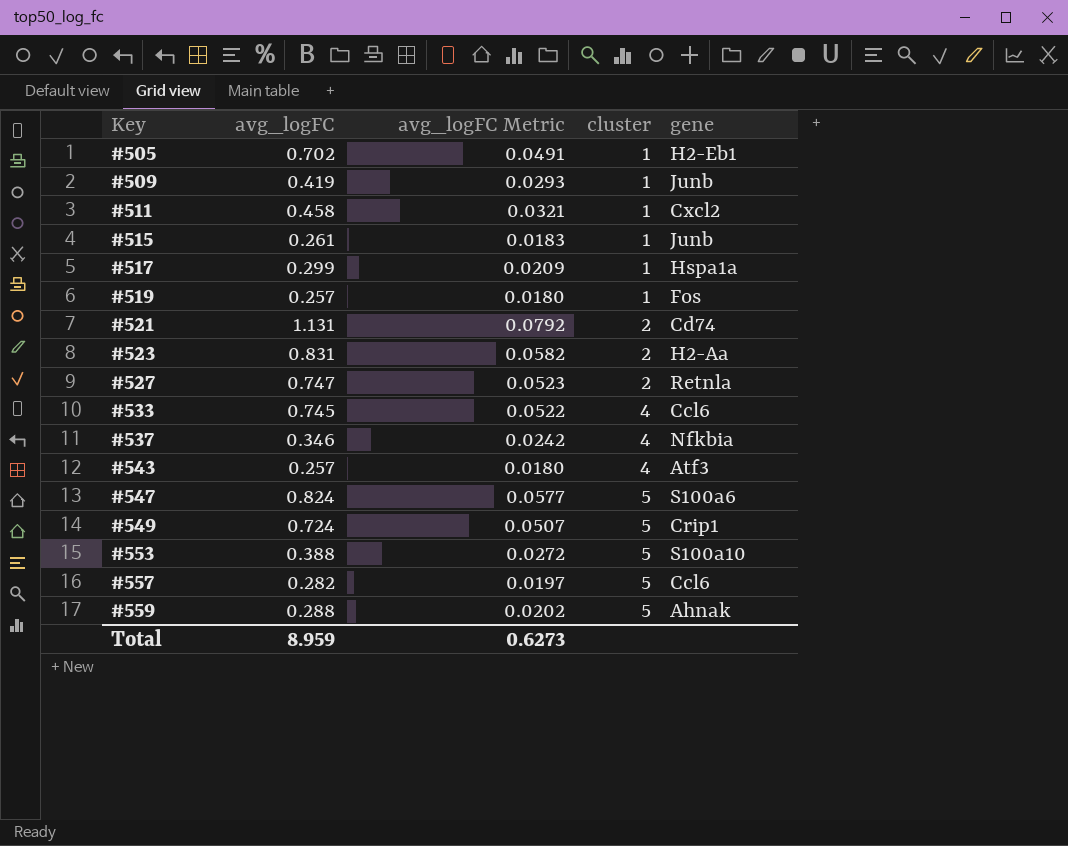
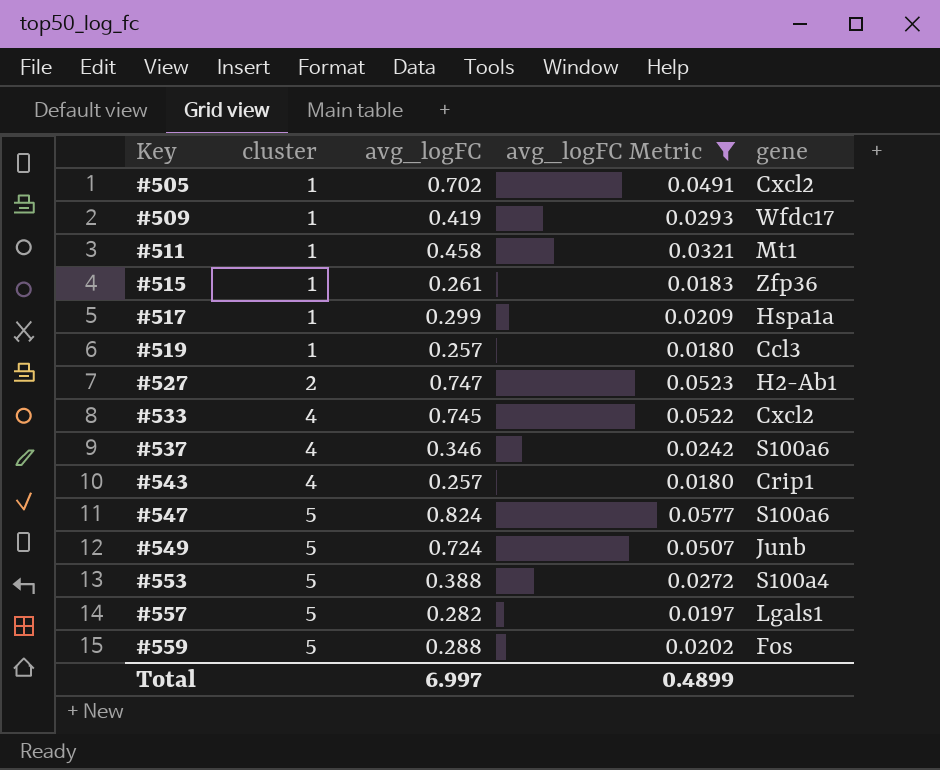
filter: none -> avg_logFC Metric <= 0.0577
column cluster | position: 4 -> 2
#505 | gene: H2-Eb1 -> Cxcl2
#509 | gene: Junb -> Wfdc17
#511 | gene: Cxcl2 -> Mt1
#515 | gene: Junb -> Zfp36
#519 | gene: Fos -> Ccl3
#527 | gene: Retnla -> H2-Ab1
#533 | gene: Ccl6 -> Cxcl2
#537 | gene: Nfkbia -> S100a6
#543 | gene: Atf3 -> Crip1
#549 | gene: Crip1 -> Junb
#553 | gene: S100a10 -> S100a4
#557 | gene: Ccl6 -> Lgals1
#559 | gene: Ahnak -> Fos
Total | avg_logFC: 8.959 -> 6.997
Total | avg_logFC Metric: 0.6273 -> 0.4899

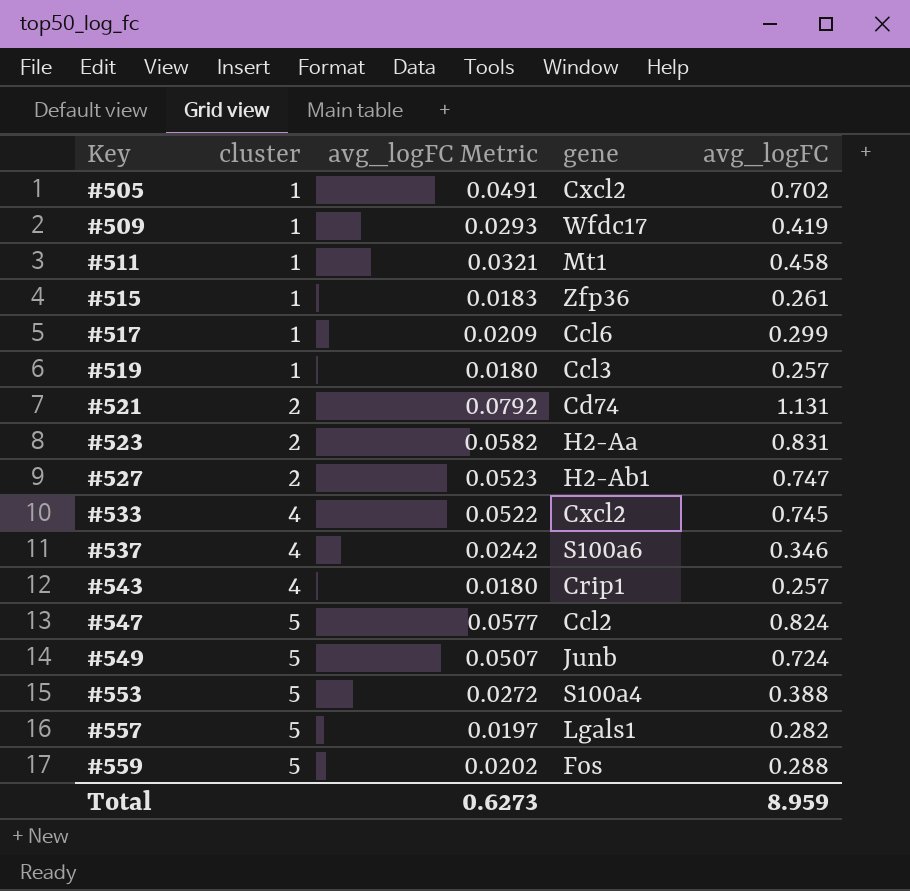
filter: avg_logFC Metric <= 0.0577 -> none
column avg_logFC | position: 3 -> 5
#517 | gene: Hspa1a -> Ccl6
#547 | gene: S100a6 -> Ccl2
Total | avg_logFC Metric: 0.4899 -> 0.6273
Total | avg_logFC: 6.997 -> 8.959

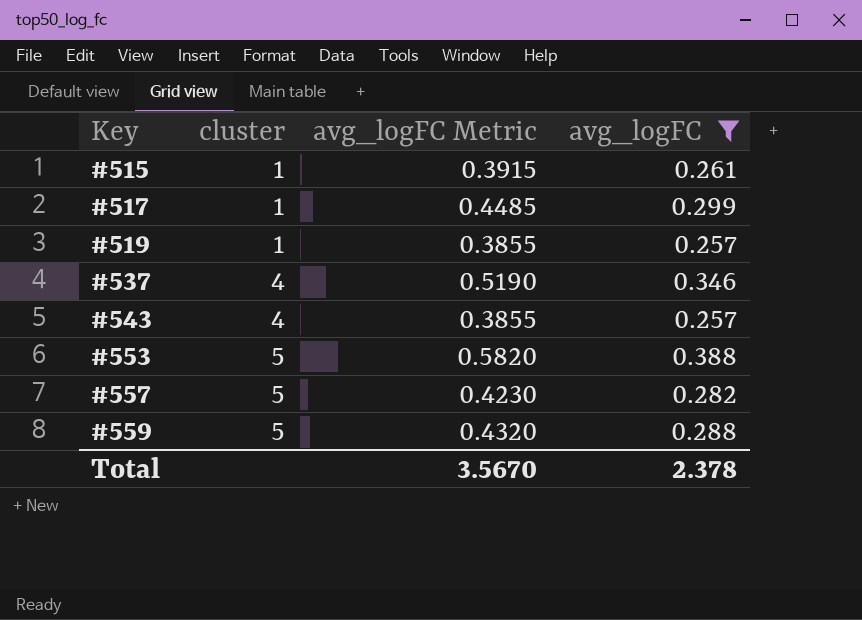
filter: none -> avg_logFC <= 0.388
column gene | position: 4 -> none
column avg_logFC Metric | formula: [avg_logFC] * 0.07 -> [avg_logFC] * 1.5
Total | avg_logFC Metric: 0.6273 -> 3.5670
Total | avg_logFC: 8.959 -> 2.378

